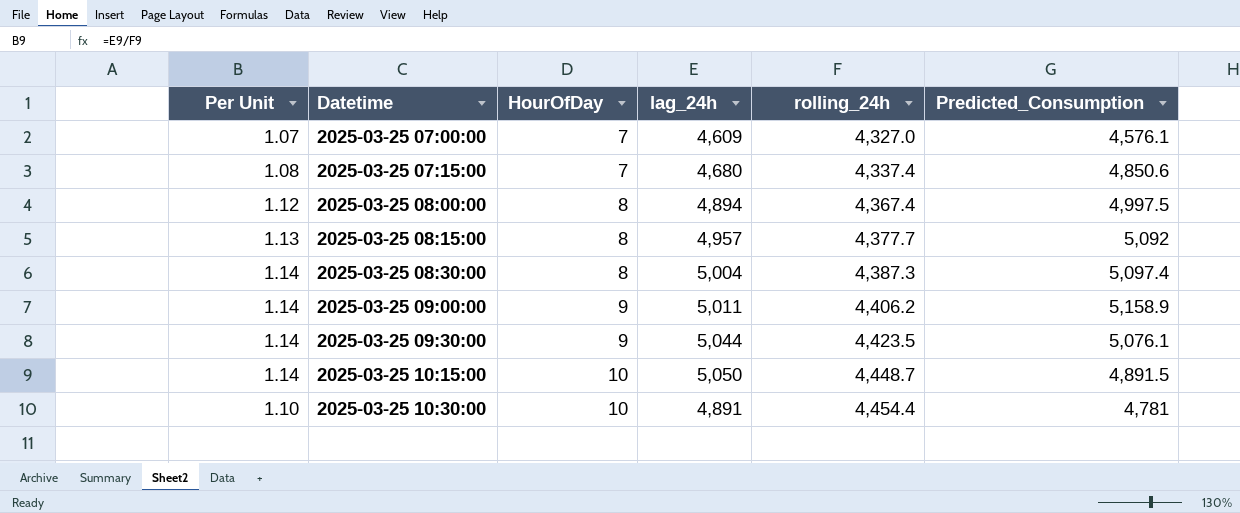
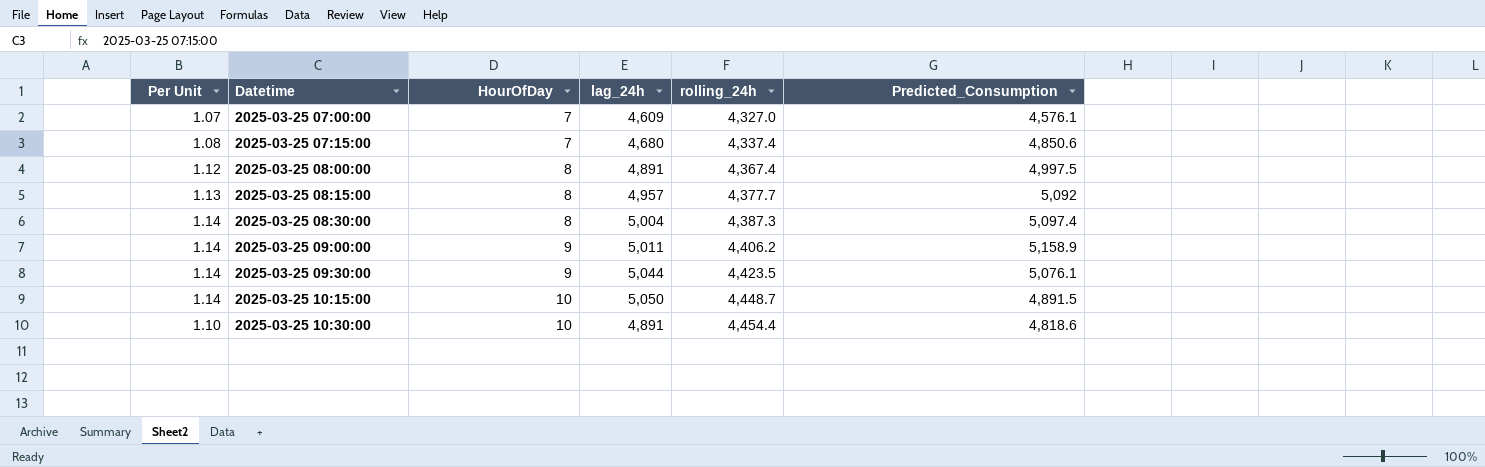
2025-03-25 08:00:00 | lag_24h: 4,894 -> 4,891
2025-03-25 10:30:00 | Predicted_Consumption: 4,781 -> 4,818.6

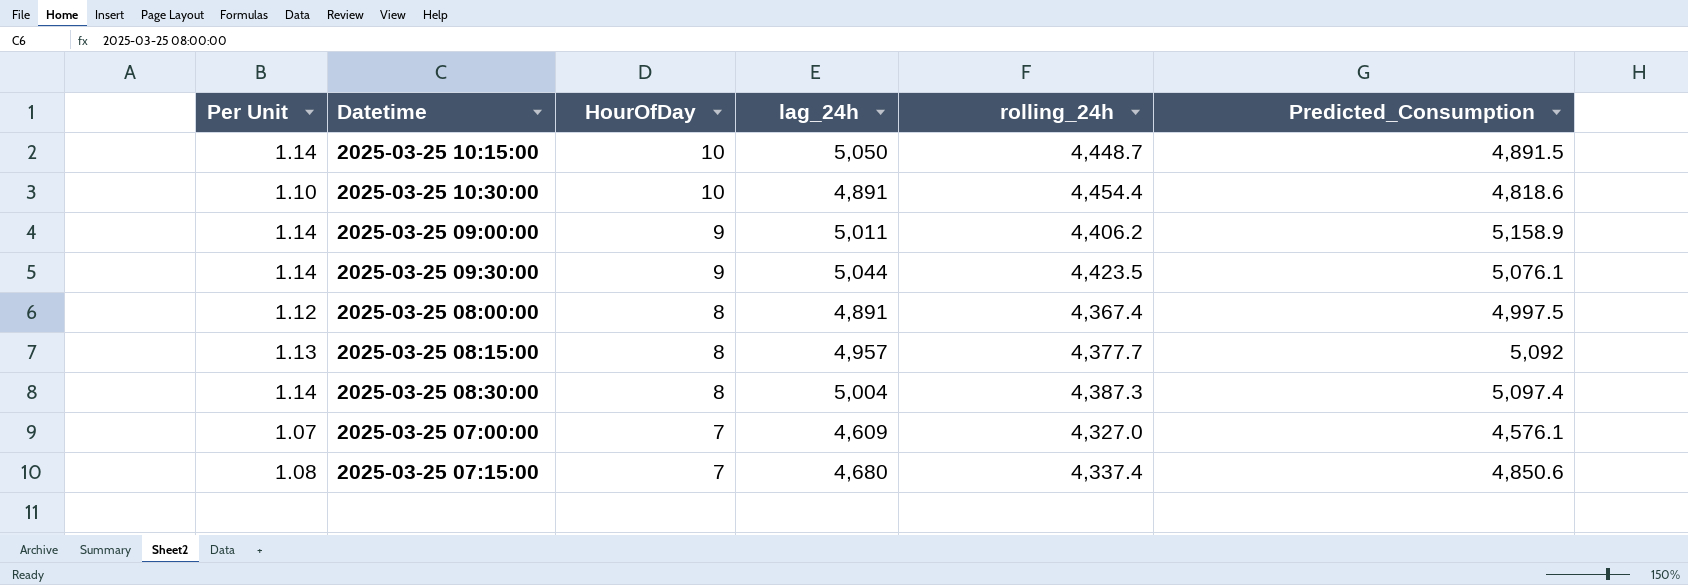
row order: Datetime ascending -> HourOfDay descending

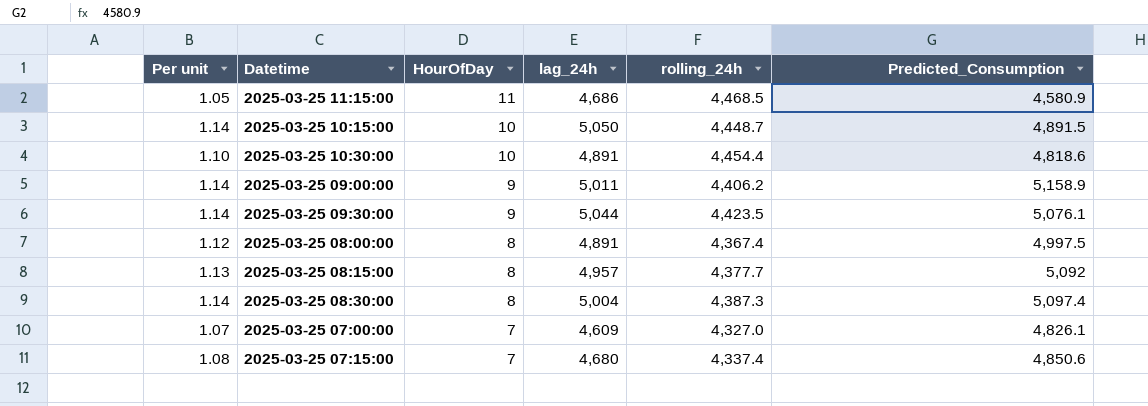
column name: Per Unit -> Per unit
row 2025-03-25 11:15:00: none -> 1.05 | 11 | 4,686 | 4,468.5 | 4,580.9
2025-03-25 07:00:00 | Predicted_Consumption: 4,576.1 -> 4,826.1

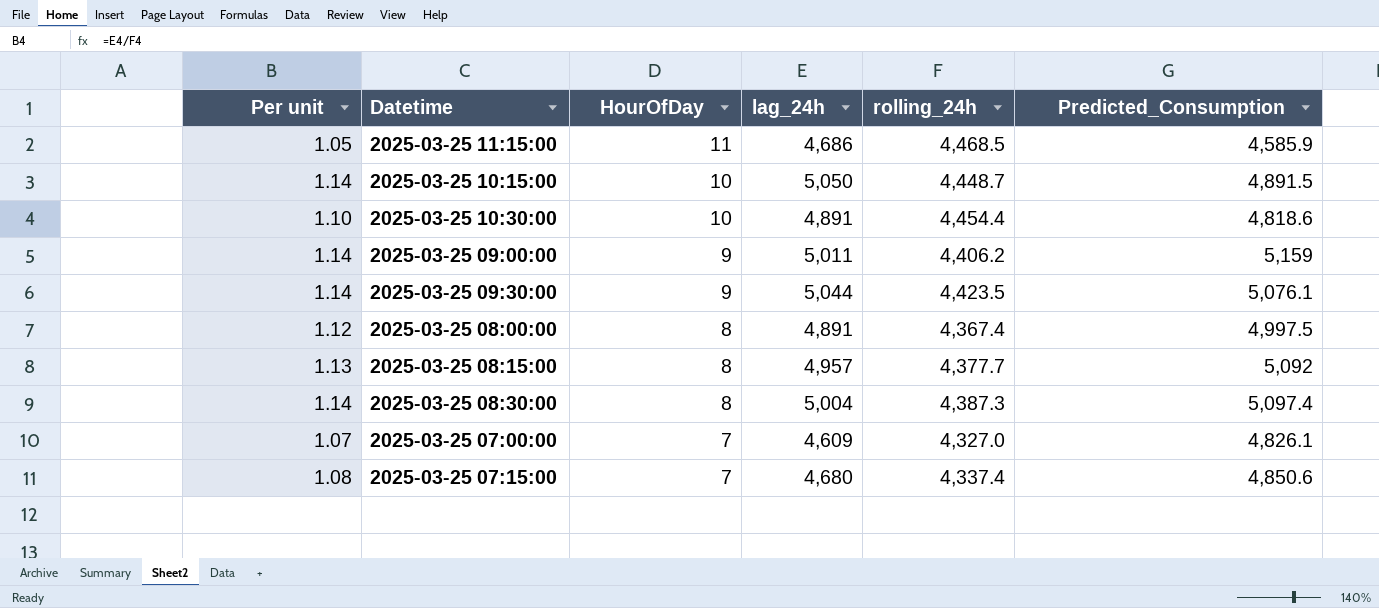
2025-03-25 11:15:00 | Predicted_Consumption: 4,580.9 -> 4,585.9
2025-03-25 09:00:00 | Predicted_Consumption: 5,158.9 -> 5,159

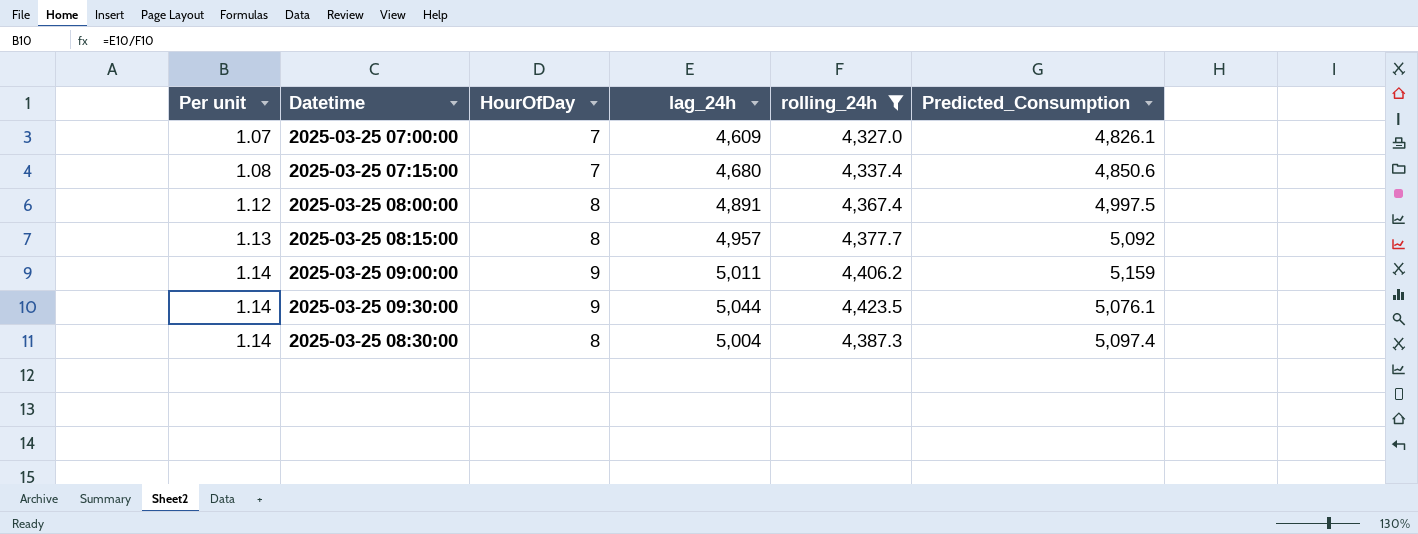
filter: none -> rolling_24h <= 4,423.5
row order: HourOfDay descending -> Per unit ascending

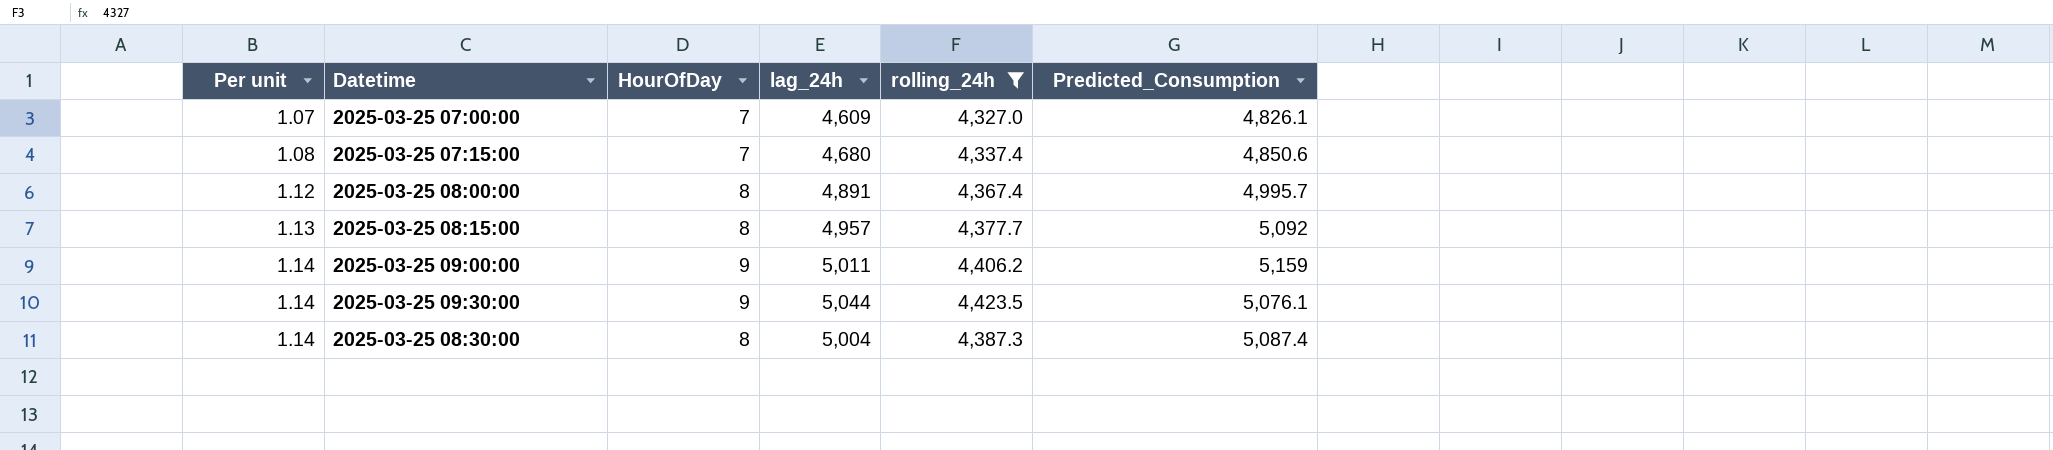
2025-03-25 08:00:00 | Predicted_Consumption: 4,997.5 -> 4,995.7
2025-03-25 08:30:00 | Predicted_Consumption: 5,097.4 -> 5,087.4

